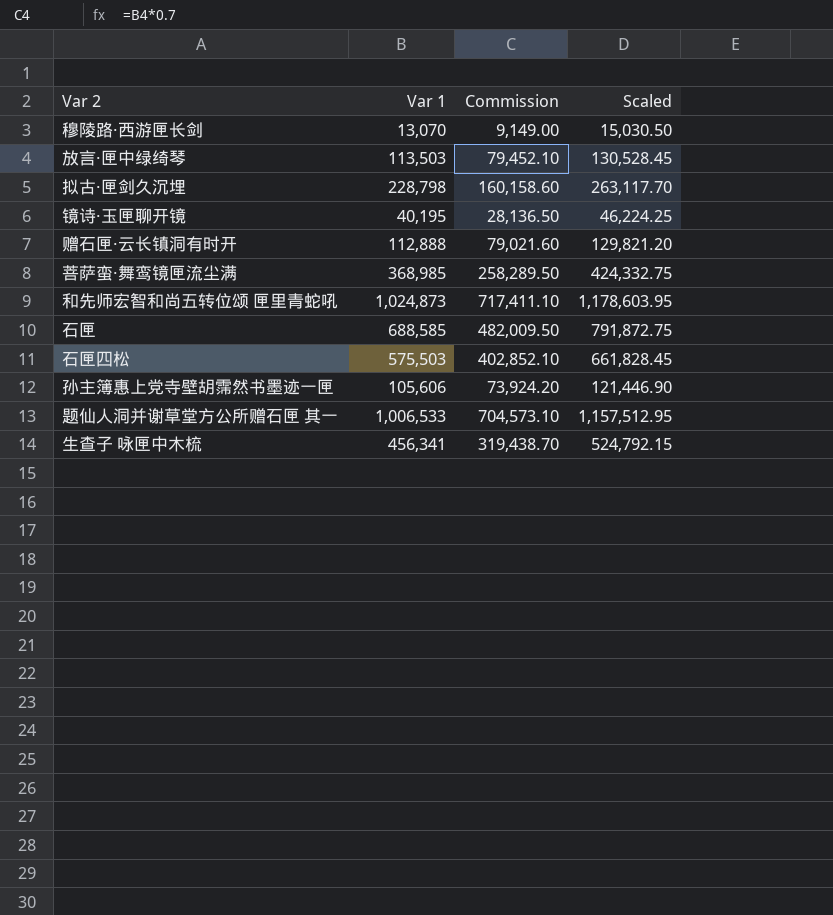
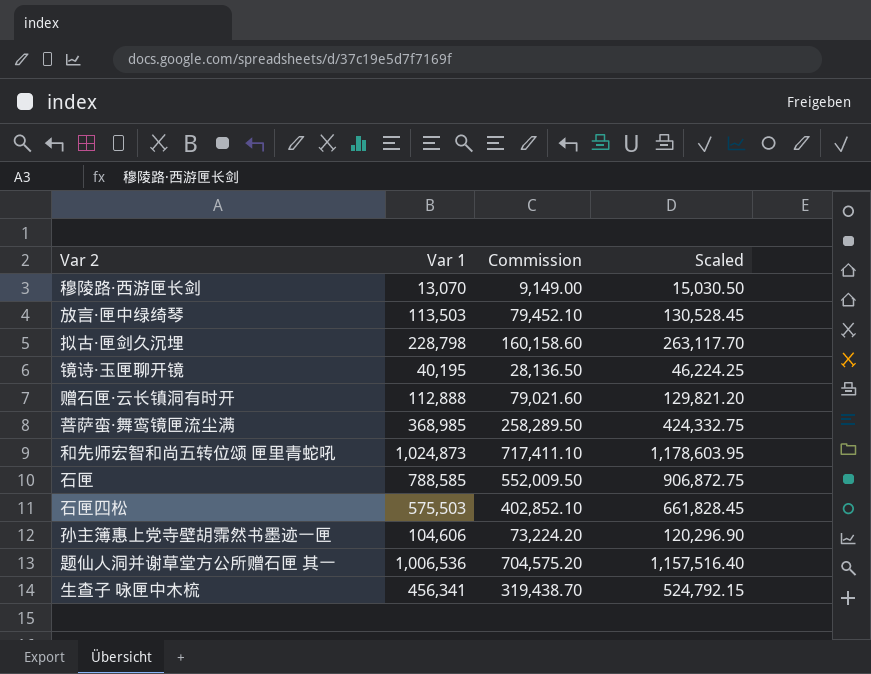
石匣 | Var 1: 688,585 -> 788,585
石匣 | Commission: 482,009.50 -> 552,009.50
石匣 | Scaled: 791,872.75 -> 906,872.75
孙主簿惠上党寺壁胡霈然书墨迹一匣 | Var 1: 105,606 -> 104,606
孙主簿惠上党寺壁胡霈然书墨迹一匣 | Commission: 73,924.20 -> 73,224.20
孙主簿惠上党寺壁胡霈然书墨迹一匣 | Scaled: 121,446.90 -> 120,296.90
题仙人洞并谢草堂方公所赠石匣 其一 | Var 1: 1,006,533 -> 1,006,536
题仙人洞并谢草堂方公所赠石匣 其一 | Commission: 704,573.10 -> 704,575.20
题仙人洞并谢草堂方公所赠石匣 其一 | Scaled: 1,157,512.95 -> 1,157,516.40

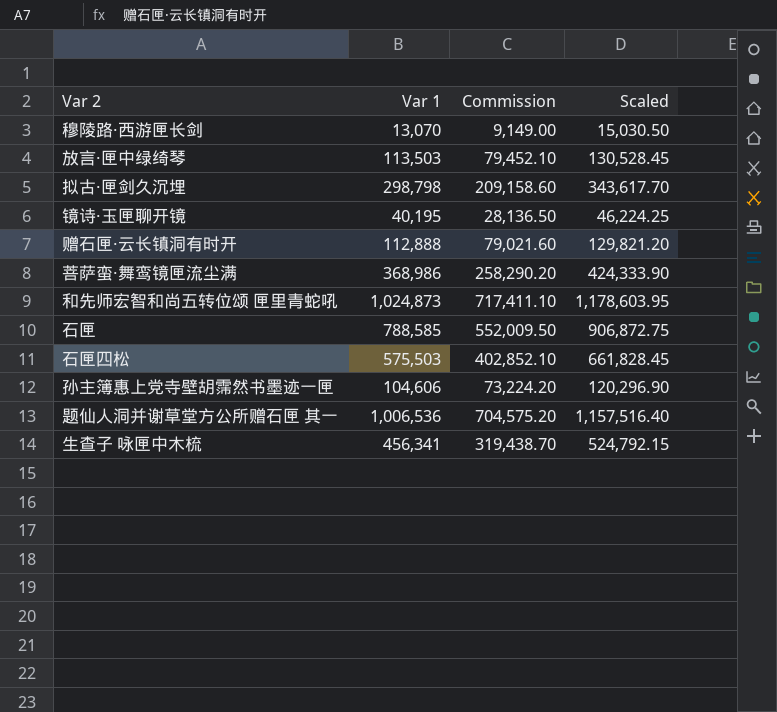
拟古·匣剑久沉埋 | Var 1: 228,798 -> 298,798
拟古·匣剑久沉埋 | Commission: 160,158.60 -> 209,158.60
拟古·匣剑久沉埋 | Scaled: 263,117.70 -> 343,617.70
菩萨蛮·舞鸾镜匣流尘满 | Var 1: 368,985 -> 368,986
菩萨蛮·舞鸾镜匣流尘满 | Commission: 258,289.50 -> 258,290.20
菩萨蛮·舞鸾镜匣流尘满 | Scaled: 424,332.75 -> 424,333.90

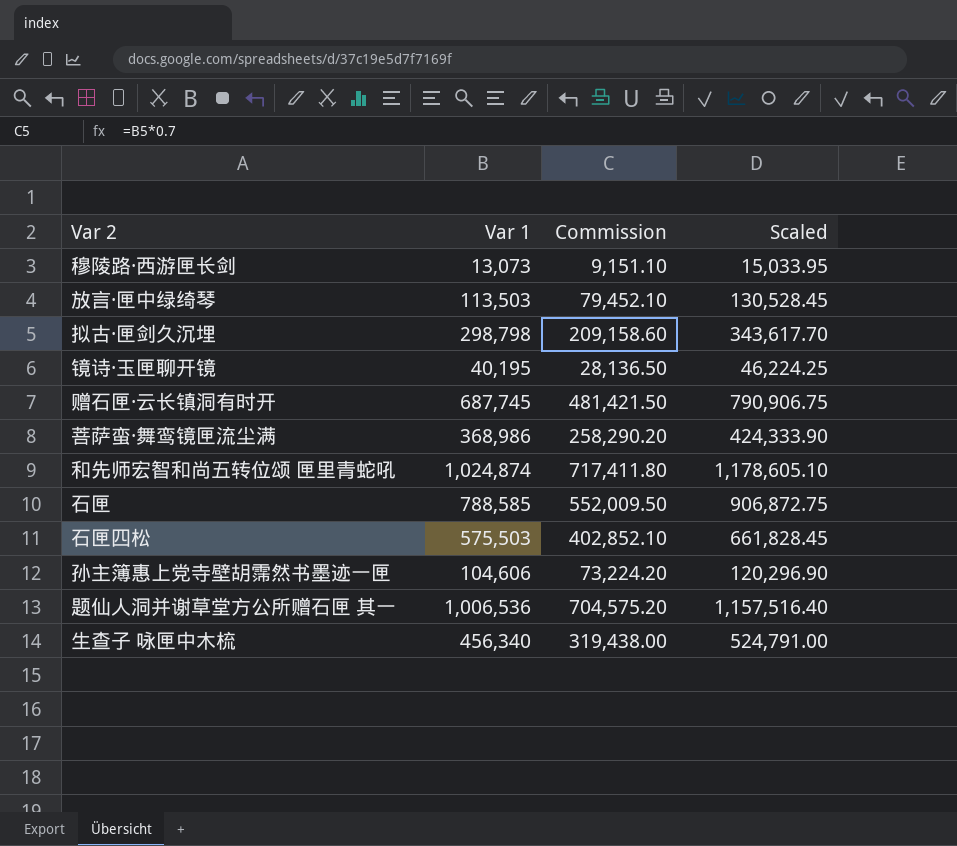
穆陵路·西游匣长剑 | Var 1: 13,070 -> 13,073
穆陵路·西游匣长剑 | Commission: 9,149.00 -> 9,151.10
穆陵路·西游匣长剑 | Scaled: 15,030.50 -> 15,033.95
赠石匣·云长镇洞有时开 | Var 1: 112,888 -> 687,745
赠石匣·云长镇洞有时开 | Commission: 79,021.60 -> 481,421.50
赠石匣·云长镇洞有时开 | Scaled: 129,821.20 -> 790,906.75
和先师宏智和尚五转位颂 匣里青蛇吼 | Var 1: 1,024,873 -> 1,024,874
和先师宏智和尚五转位颂 匣里青蛇吼 | Commission: 717,411.10 -> 717,411.80
和先师宏智和尚五转位颂 匣里青蛇吼 | Scaled: 1,178,603.95 -> 1,178,605.10
生查子 咏匣中木梳 | Var 1: 456,341 -> 456,340
生查子 咏匣中木梳 | Commission: 319,438.70 -> 319,438.00
生查子 咏匣中木梳 | Scaled: 524,792.15 -> 524,791.00

